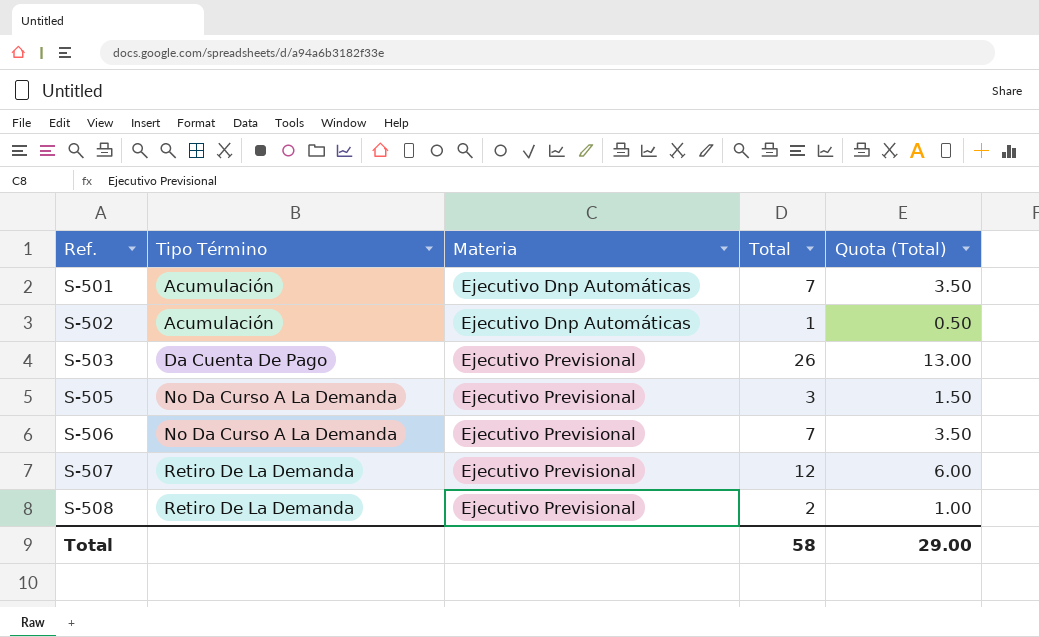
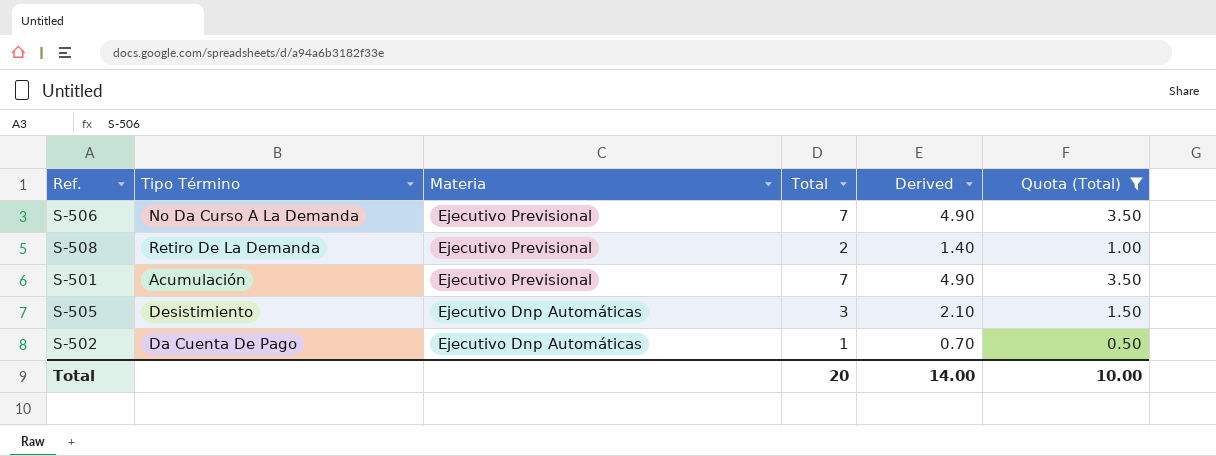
filter: none -> Quota (Total) <= 3.50
row order: Ref. ascending -> Materia descending
column Derived | formula: none -> [Total] * 0.7
S-501 | Materia: Ejecutivo Dnp Automáticas -> Ejecutivo Previsional
S-505 | Tipo Término: No Da Curso A La Demanda -> Desistimiento
S-505 | Materia: Ejecutivo Previsional -> Ejecutivo Dnp Automáticas
S-502 | Tipo Término: Acumulación -> Da Cuenta De Pago
Total | Total: 58 -> 20
Total | Quota (Total): 29.00 -> 10.00

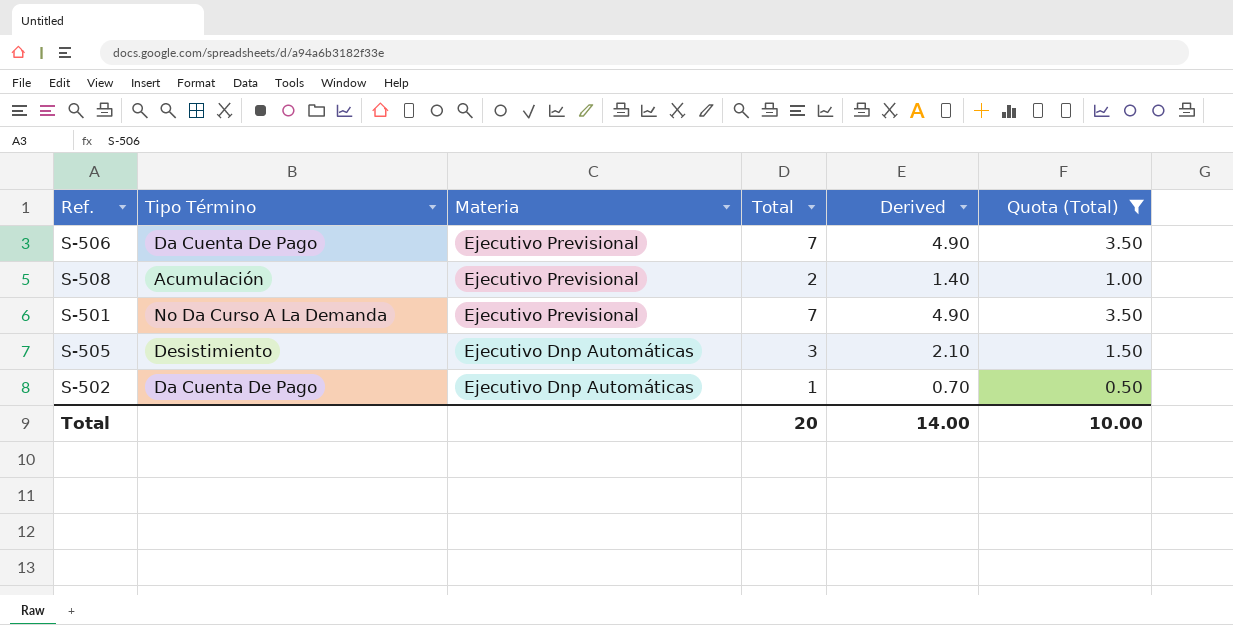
S-506 | Tipo Término: No Da Curso A La Demanda -> Da Cuenta De Pago
S-508 | Tipo Término: Retiro De La Demanda -> Acumulación
S-501 | Tipo Término: Acumulación -> No Da Curso A La Demanda

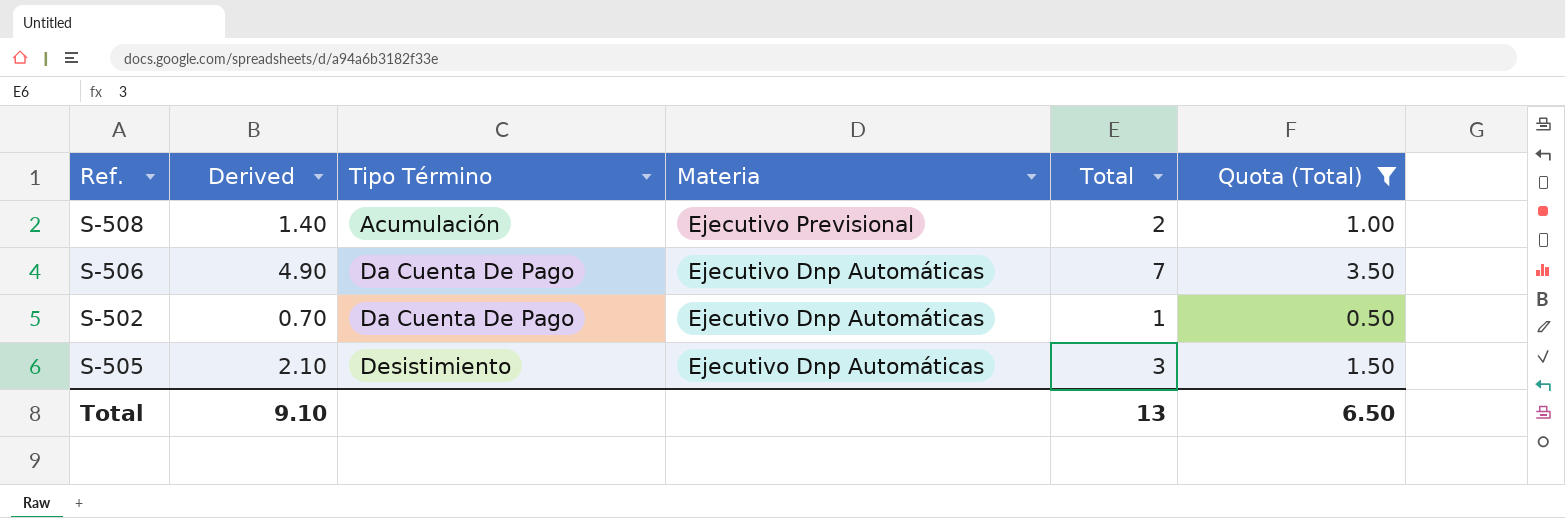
row order: Materia descending -> Tipo Término ascending
column Derived | position: 5 -> 2
row S-501: No Da Curso A La Demanda | Ejecutivo Previsional | 7 | 4.90 | 3.50 -> none
S-506 | Materia: Ejecutivo Previsional -> Ejecutivo Dnp Automáticas
Total | Derived: 14.00 -> 9.10
Total | Total: 20 -> 13
Total | Quota (Total): 10.00 -> 6.50

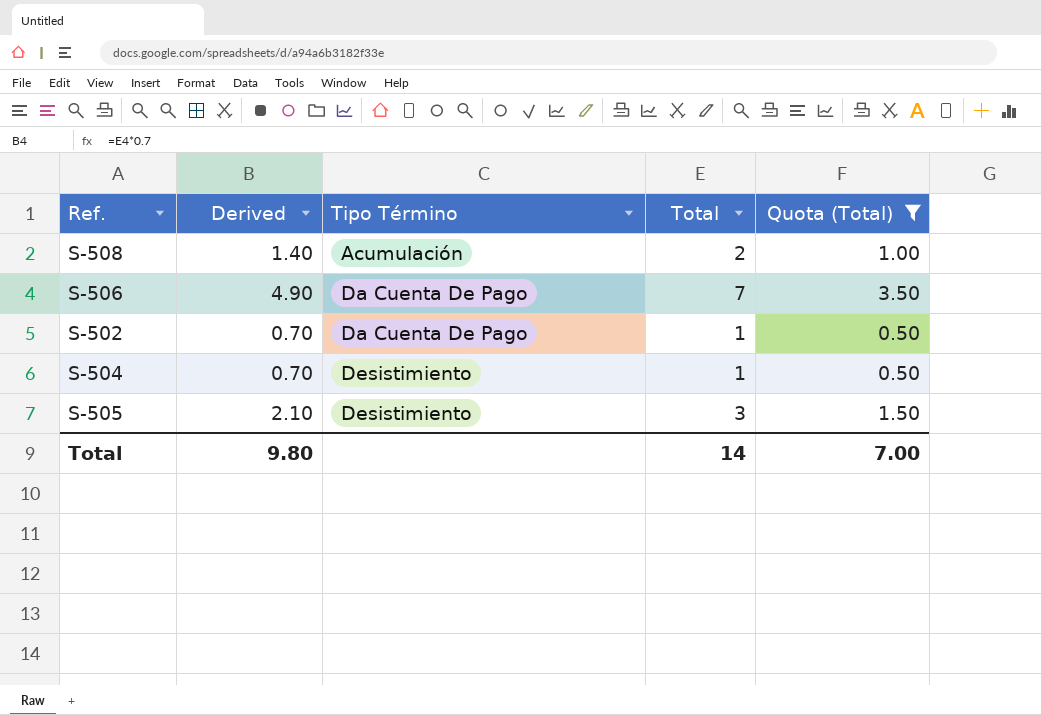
column Materia | position: 4 -> none
row S-504: none -> 0.70 | Desistimiento | 1 | 0.50
Total | Derived: 9.10 -> 9.80
Total | Total: 13 -> 14
Total | Quota (Total): 6.50 -> 7.00

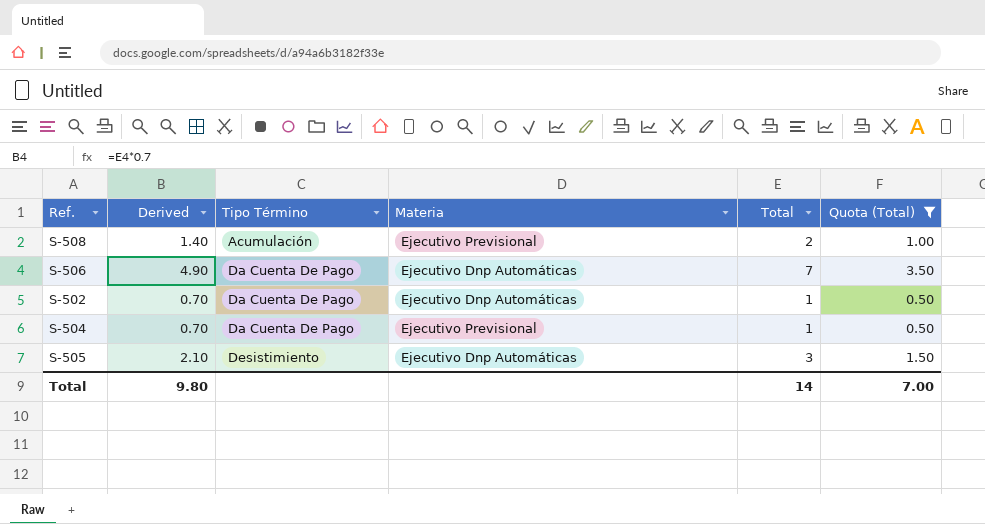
column Materia | position: none -> 4
S-504 | Tipo Término: Desistimiento -> Da Cuenta De Pago

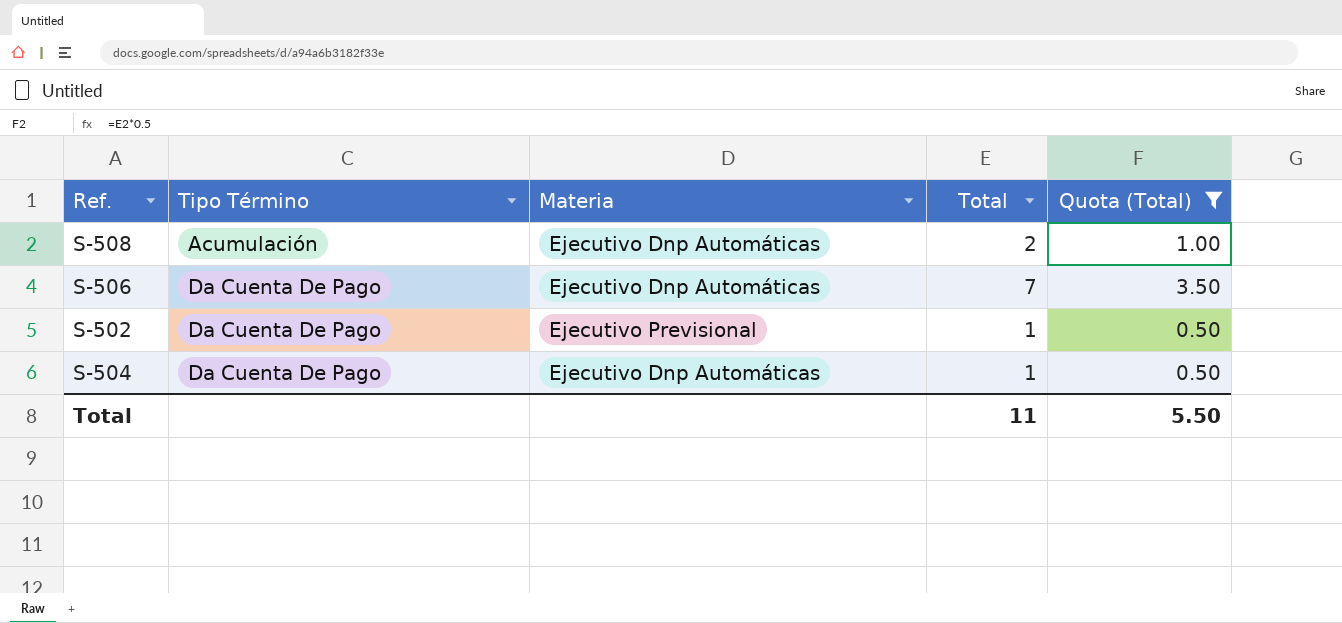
column Derived | formula: [Total] * 0.7 -> none
row S-505: 2.10 | Desistimiento | Ejecutivo Dnp Automáticas | 3 | 1.50 -> none
S-508 | Materia: Ejecutivo Previsional -> Ejecutivo Dnp Automáticas
S-502 | Materia: Ejecutivo Dnp Automáticas -> Ejecutivo Previsional
S-504 | Materia: Ejecutivo Previsional -> Ejecutivo Dnp Automáticas
Total | Total: 14 -> 11
Total | Quota (Total): 7.00 -> 5.50

